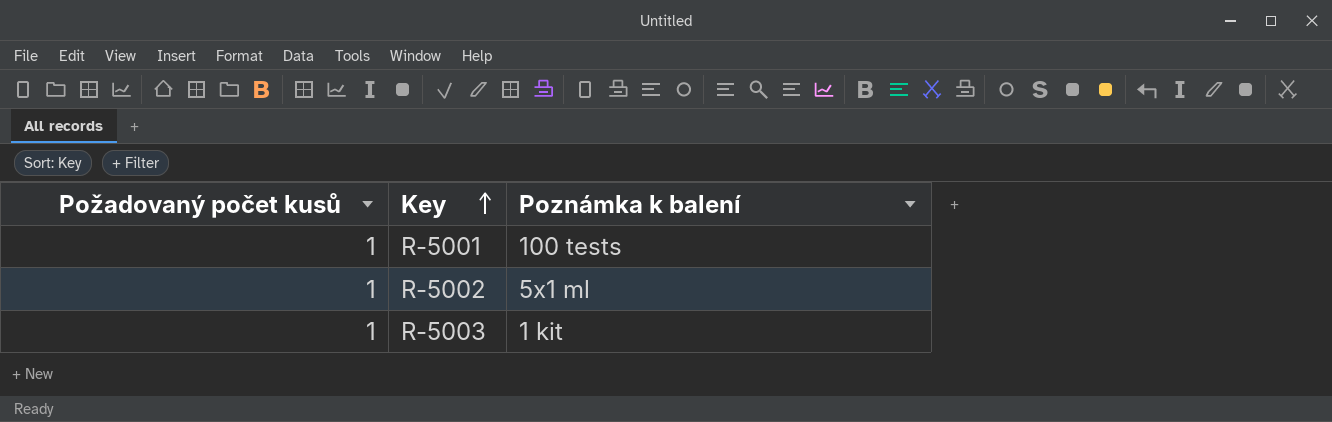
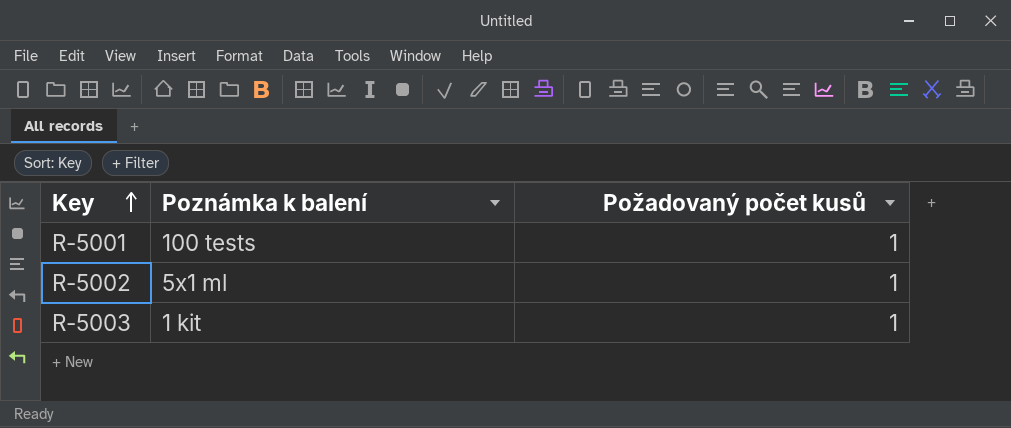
column Požadovaný počet kusů | position: 1 -> 3

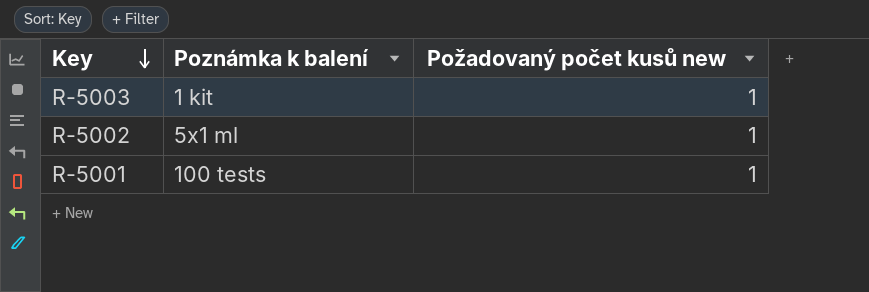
row order: Key ascending -> Key descending
column name: Požadovaný počet kusů -> Požadovaný počet kusů new

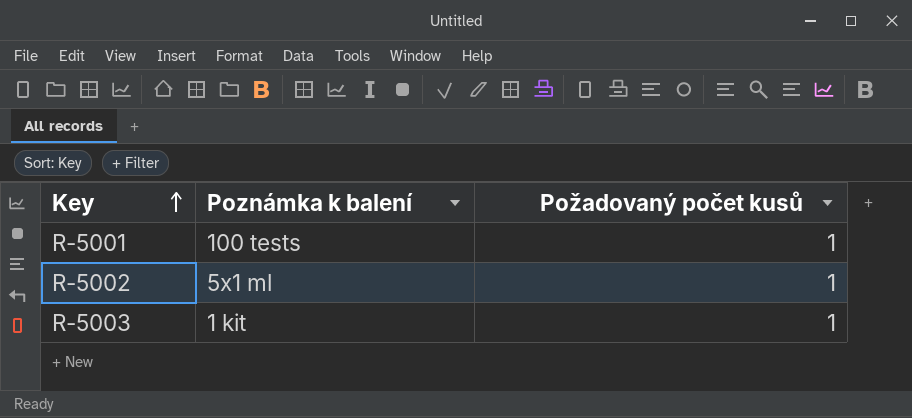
row order: Key descending -> Key ascending
column name: Požadovaný počet kusů new -> Požadovaný počet kusů

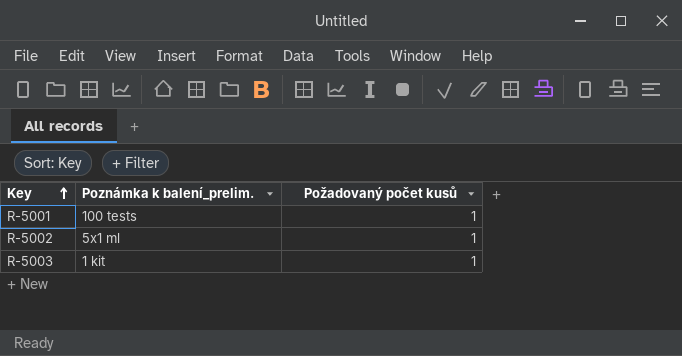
column name: Poznámka k balení -> Poznámka k balení_prelim.

